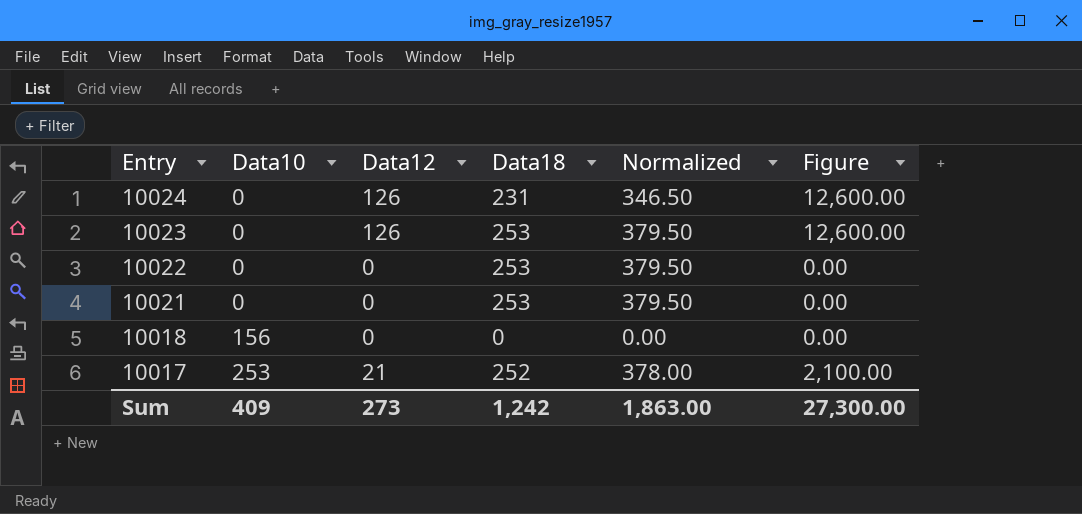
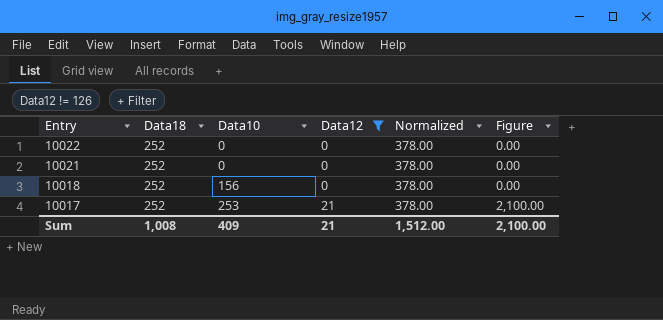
filter: none -> Data12 != 126
column Data18 | position: 4 -> 2
10022 | Data18: 253 -> 252
10022 | Normalized: 379.50 -> 378.00
10021 | Data18: 253 -> 252
10021 | Normalized: 379.50 -> 378.00
10018 | Data18: 0 -> 252
10018 | Normalized: 0.00 -> 378.00
Sum | Data18: 1,242 -> 1,008
Sum | Data12: 273 -> 21
Sum | Normalized: 1,863.00 -> 1,512.00
Sum | Figure: 27,300.00 -> 2,100.00

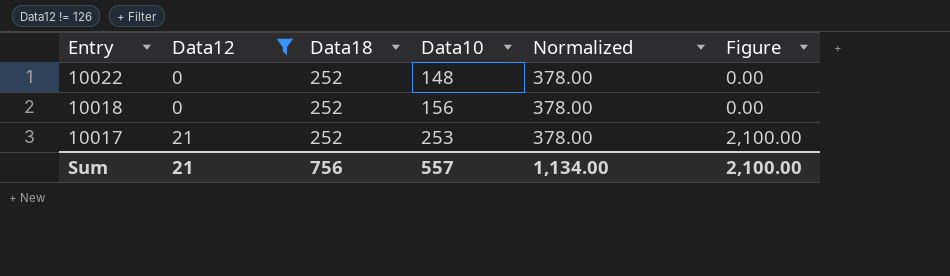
column Data12 | position: 4 -> 2
row 10021: 252 | 0 | 0 | 378.00 | 0.00 -> none
10022 | Data10: 0 -> 148
Sum | Data18: 1,008 -> 756
Sum | Data10: 409 -> 557
Sum | Normalized: 1,512.00 -> 1,134.00

